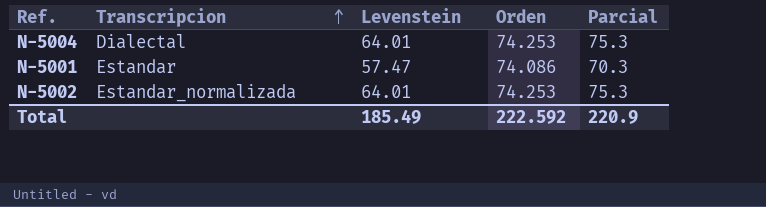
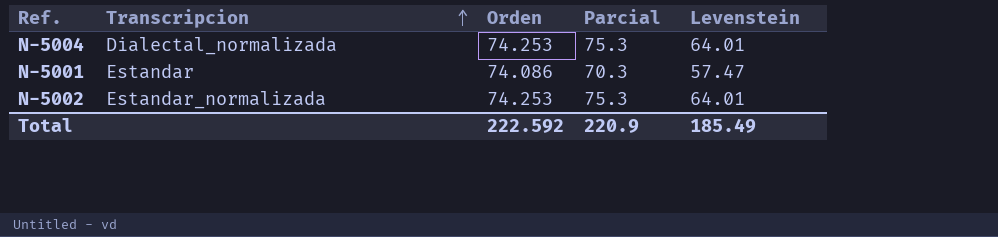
column Levenstein | position: 3 -> 5
N-5004 | Transcripcion: Dialectal -> Dialectal_normalizada

